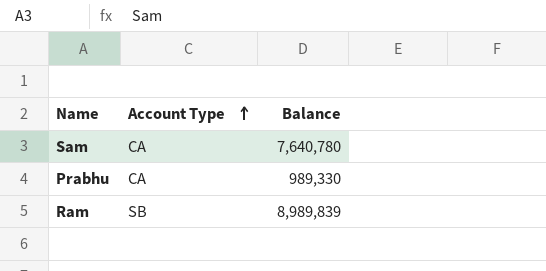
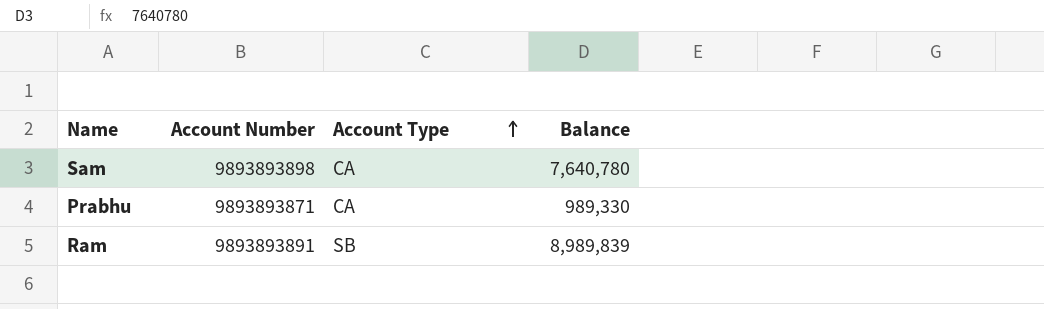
column Account Number | position: none -> 2

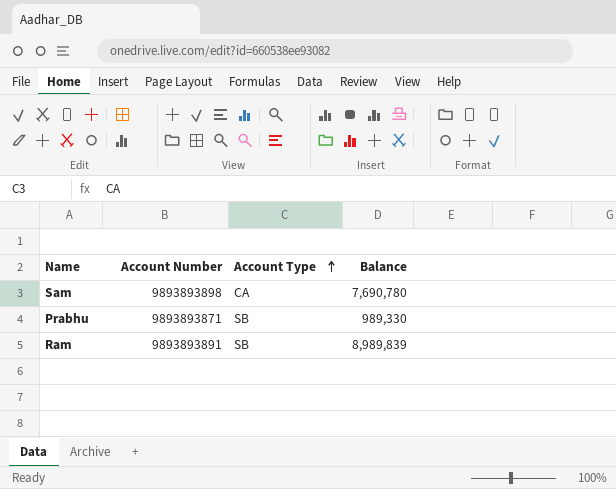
Sam | Balance: 7,640,780 -> 7,690,780
Prabhu | Account Type: CA -> SB

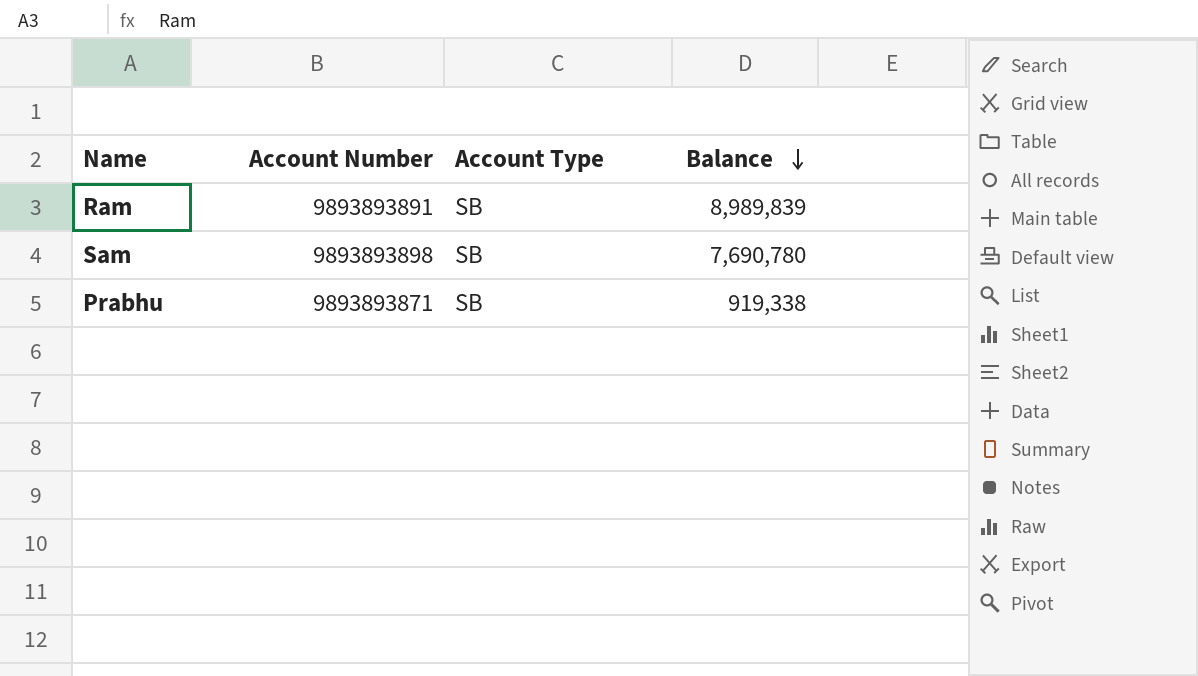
row order: Account Type ascending -> Balance descending
Sam | Account Type: CA -> SB
Prabhu | Balance: 989,330 -> 919,338

